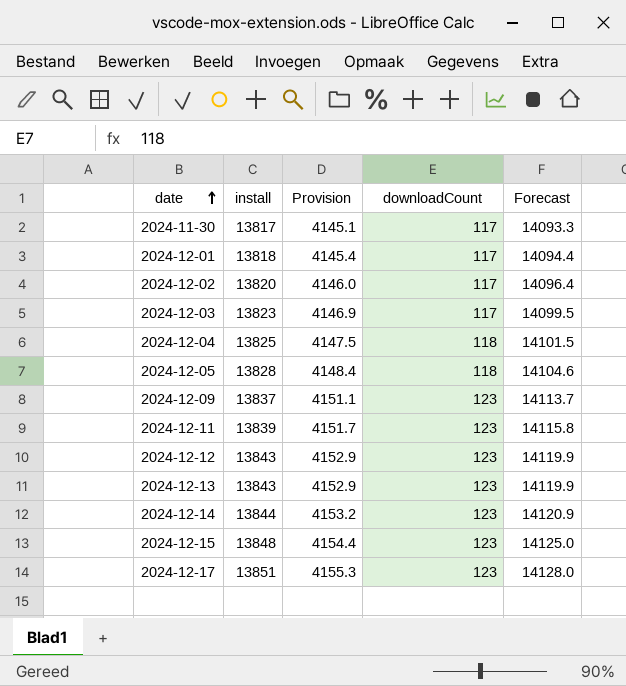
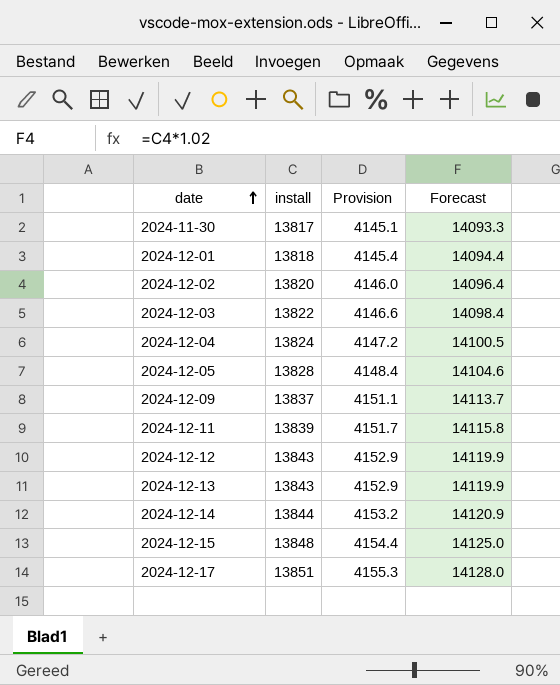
column downloadCount | position: 4 -> none
2024-12-03 | install: 13823 -> 13822
2024-12-03 | Provision: 4146.9 -> 4146.6
2024-12-03 | Forecast: 14099.5 -> 14098.4
2024-12-04 | install: 13825 -> 13824
2024-12-04 | Provision: 4147.5 -> 4147.2
2024-12-04 | Forecast: 14101.5 -> 14100.5

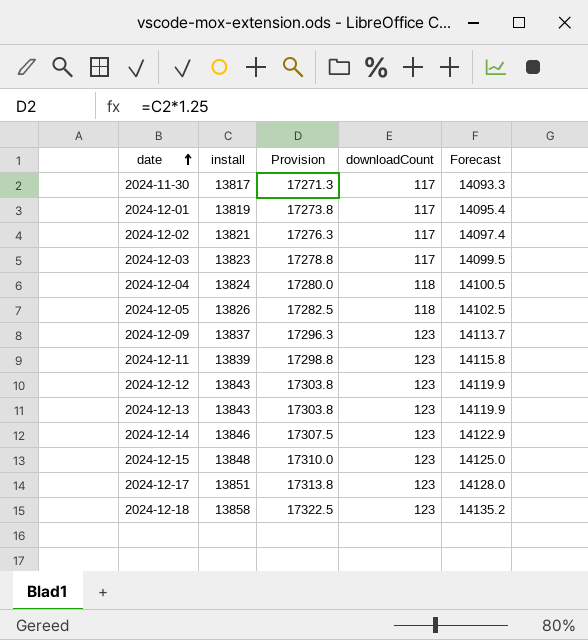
column Provision | formula: [install] * 0.3 -> [install] * 1.25
column downloadCount | position: none -> 4
2024-12-01 | install: 13818 -> 13819
2024-12-01 | Forecast: 14094.4 -> 14095.4
2024-12-02 | install: 13820 -> 13821
2024-12-02 | Forecast: 14096.4 -> 14097.4
2024-12-03 | install: 13822 -> 13823
2024-12-03 | Forecast: 14098.4 -> 14099.5
2024-12-05 | install: 13828 -> 13826
2024-12-05 | Forecast: 14104.6 -> 14102.5
2024-12-14 | install: 13844 -> 13846
2024-12-14 | Forecast: 14120.9 -> 14122.9
row 2024-12-18: none -> 13858 | 17322.5 | 123 | 14135.2

